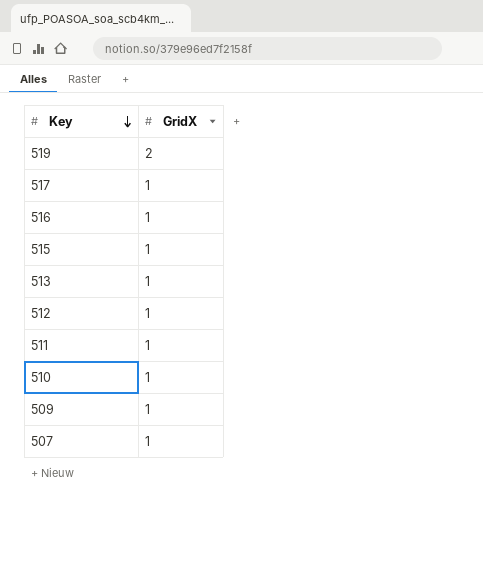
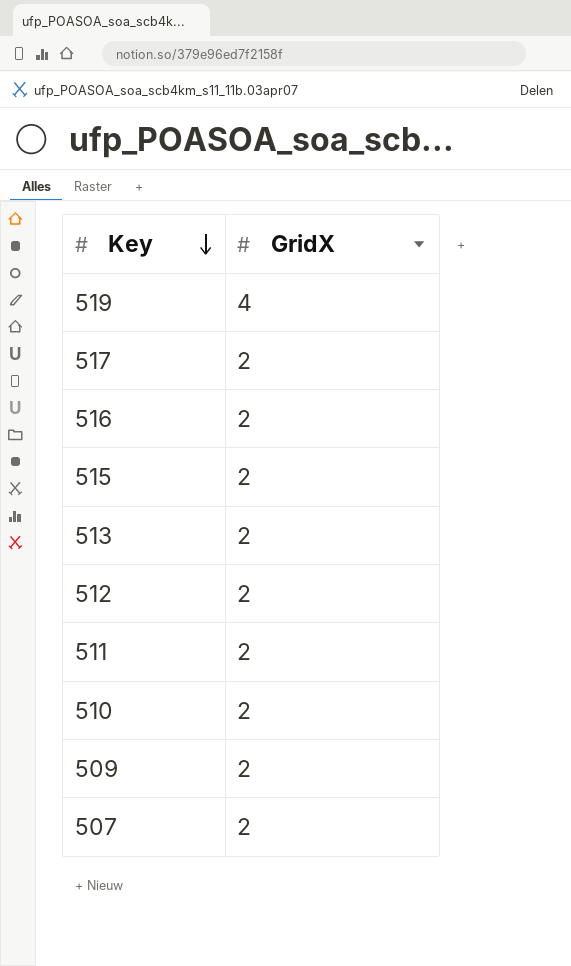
519 | GridX: 2 -> 4
517 | GridX: 1 -> 2
516 | GridX: 1 -> 2
515 | GridX: 1 -> 2
513 | GridX: 1 -> 2
512 | GridX: 1 -> 2
511 | GridX: 1 -> 2
510 | GridX: 1 -> 2
509 | GridX: 1 -> 2
507 | GridX: 1 -> 2

